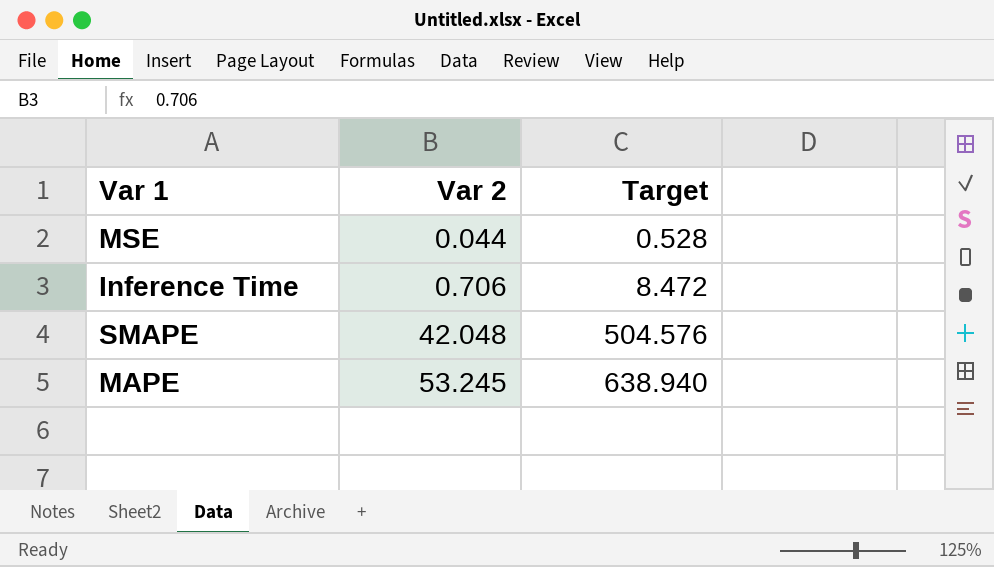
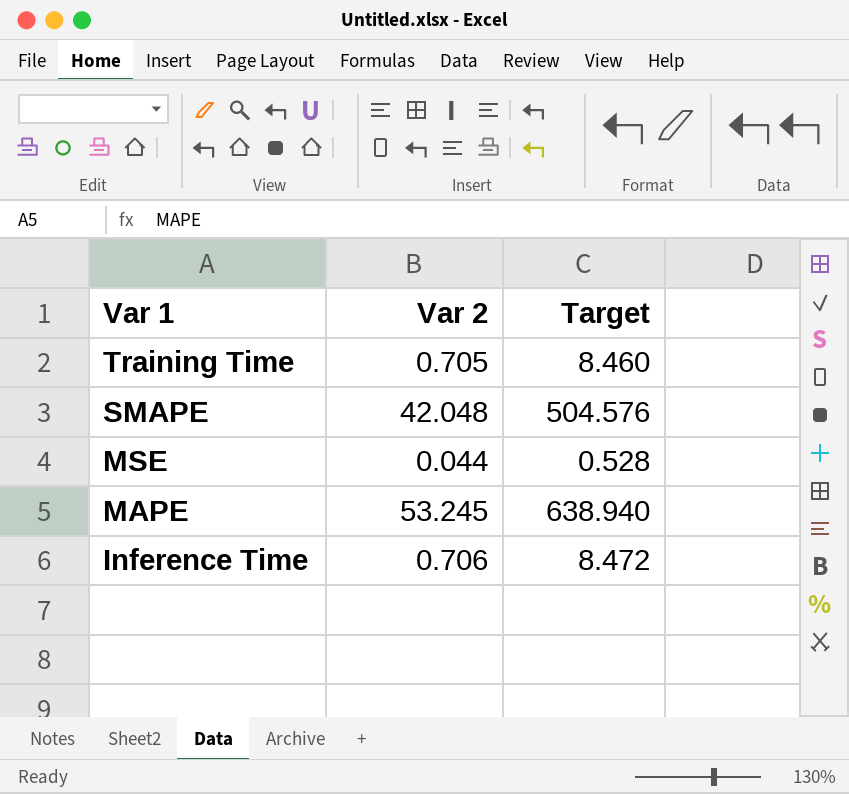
row order: Var 2 ascending -> Var 1 descending
row Training Time: none -> 0.705 | 8.460

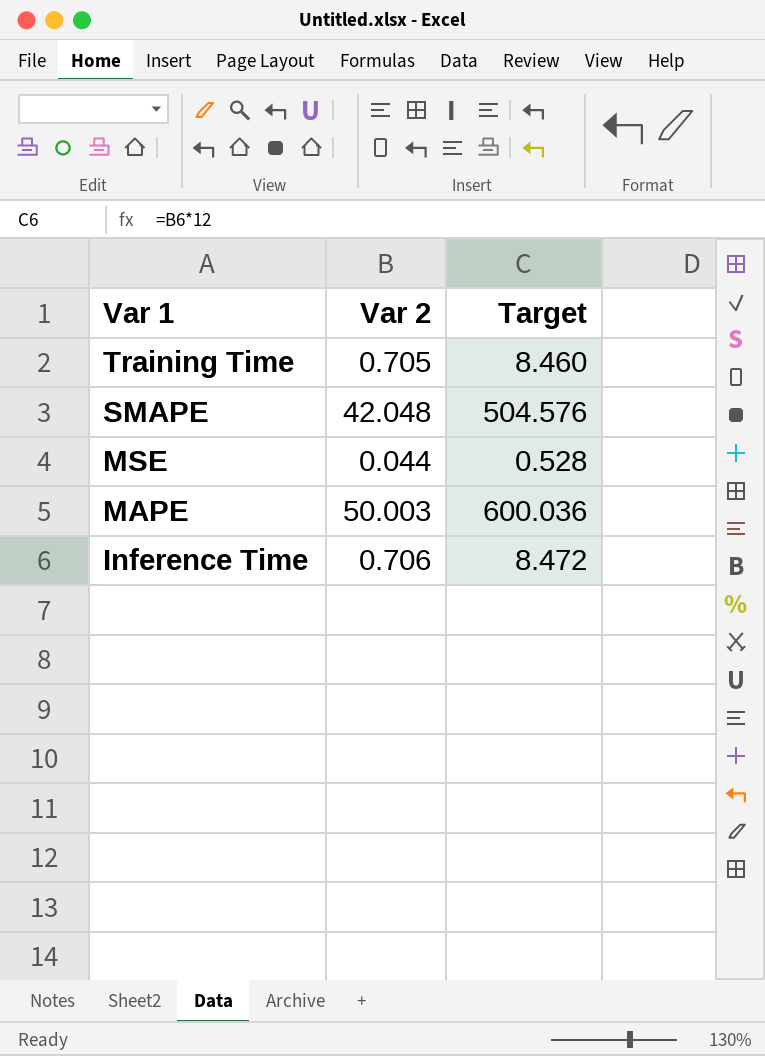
MAPE | Var 2: 53.245 -> 50.003
MAPE | Target: 638.940 -> 600.036

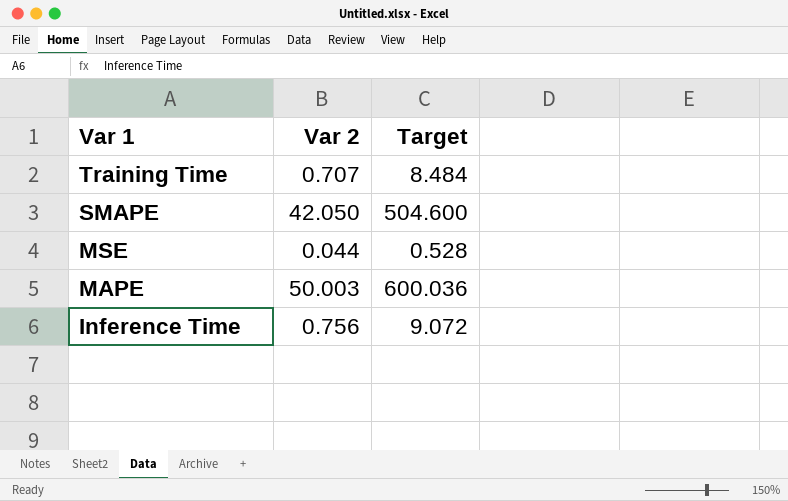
Training Time | Var 2: 0.705 -> 0.707
Training Time | Target: 8.460 -> 8.484
SMAPE | Var 2: 42.048 -> 42.050
SMAPE | Target: 504.576 -> 504.600
Inference Time | Var 2: 0.706 -> 0.756
Inference Time | Target: 8.472 -> 9.072

